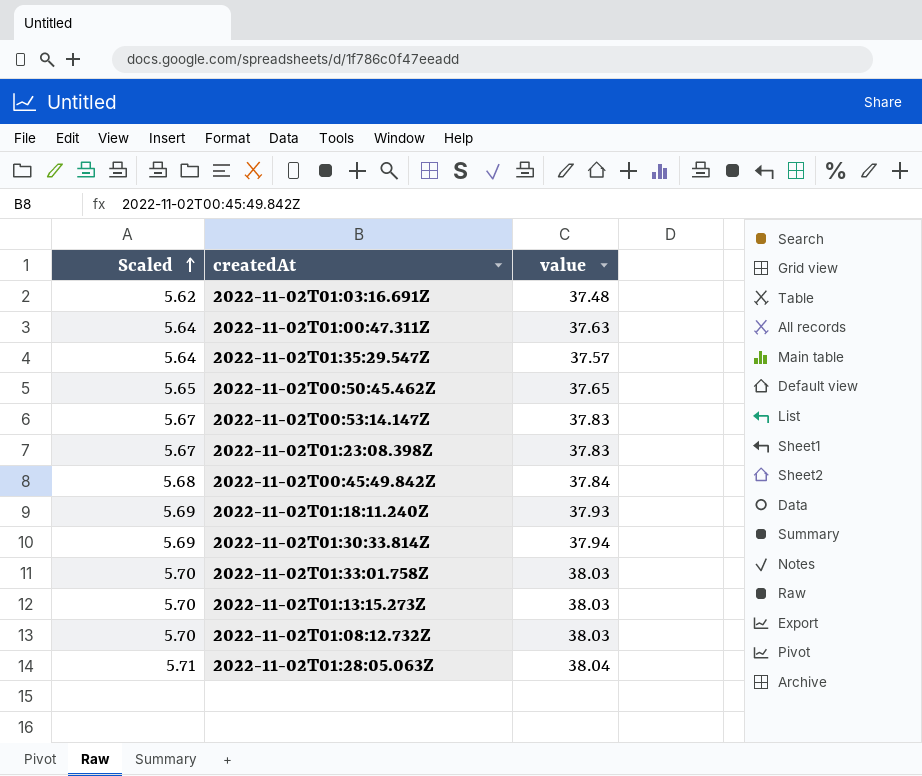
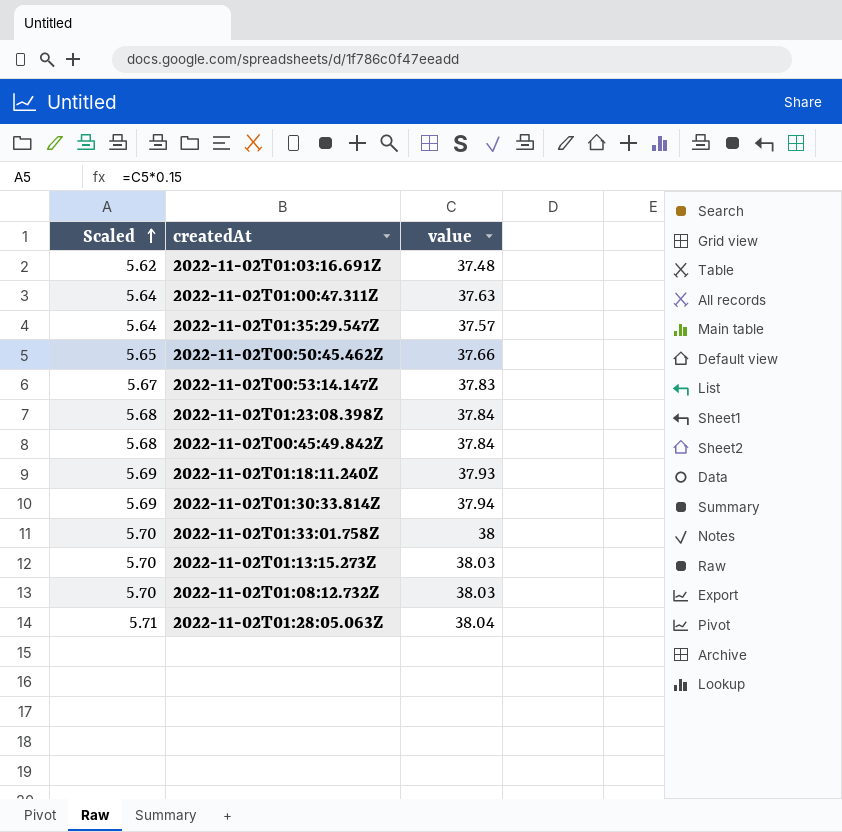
2022-11-02T00:50:45.462Z | value: 37.65 -> 37.66
2022-11-02T01:23:08.398Z | Scaled: 5.67 -> 5.68
2022-11-02T01:23:08.398Z | value: 37.83 -> 37.84
2022-11-02T01:33:01.758Z | value: 38.03 -> 38

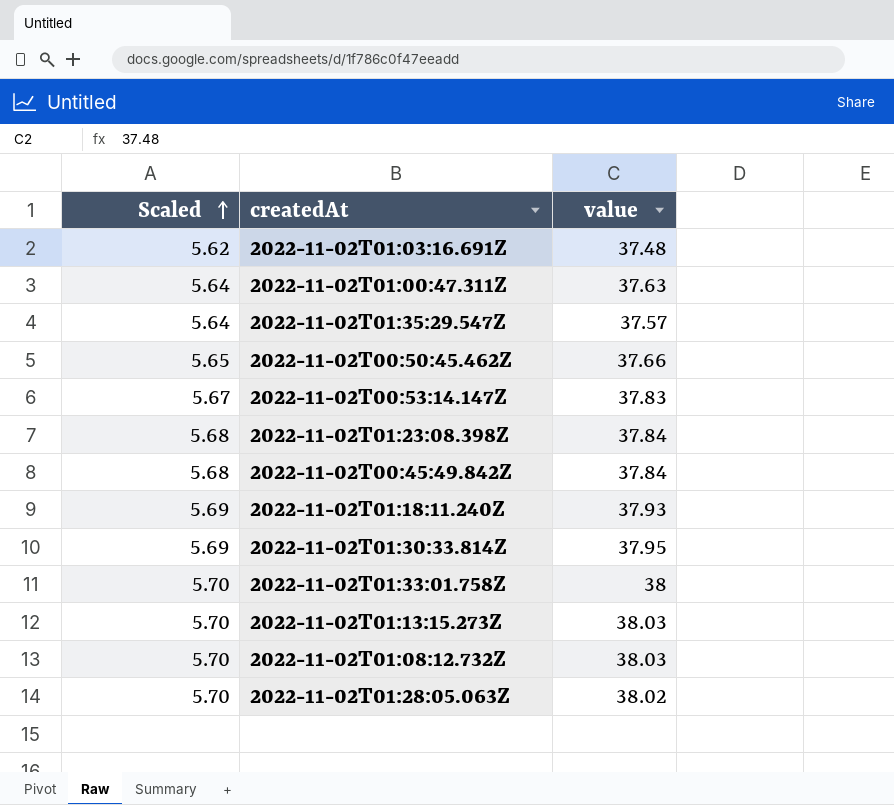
2022-11-02T01:30:33.814Z | value: 37.94 -> 37.95
2022-11-02T01:28:05.063Z | Scaled: 5.71 -> 5.70
2022-11-02T01:28:05.063Z | value: 38.04 -> 38.02

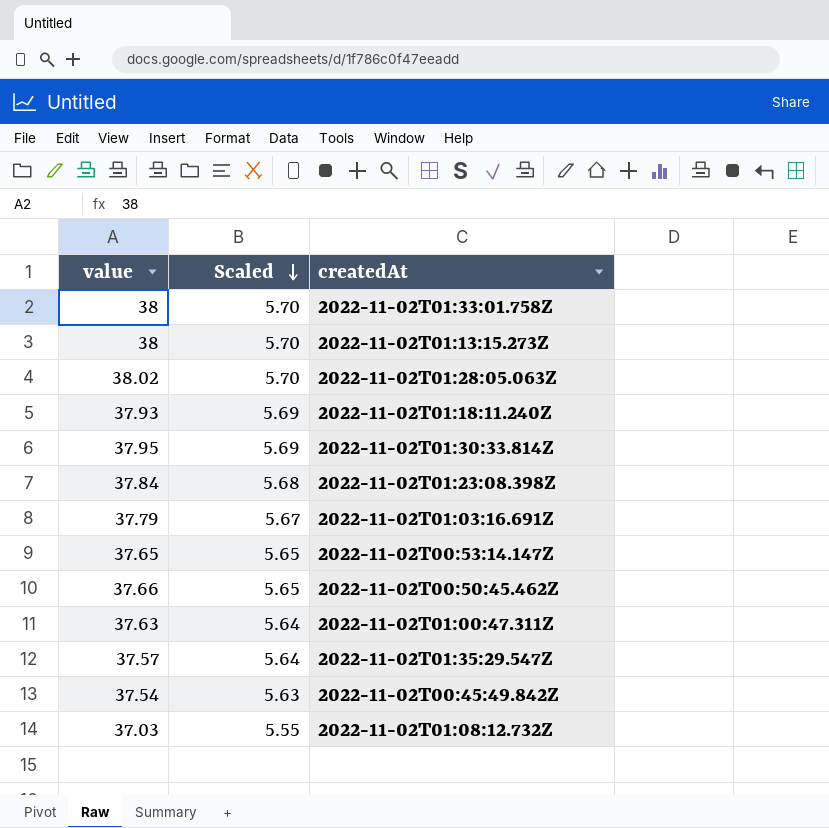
row order: Scaled ascending -> Scaled descending
column value | position: 3 -> 1
2022-11-02T01:13:15.273Z | value: 38.03 -> 38
2022-11-02T01:03:16.691Z | value: 37.48 -> 37.79
2022-11-02T01:03:16.691Z | Scaled: 5.62 -> 5.67
2022-11-02T00:53:14.147Z | value: 37.83 -> 37.65
2022-11-02T00:53:14.147Z | Scaled: 5.67 -> 5.65
2022-11-02T00:45:49.842Z | value: 37.84 -> 37.54
2022-11-02T00:45:49.842Z | Scaled: 5.68 -> 5.63
2022-11-02T01:08:12.732Z | value: 38.03 -> 37.03
2022-11-02T01:08:12.732Z | Scaled: 5.70 -> 5.55

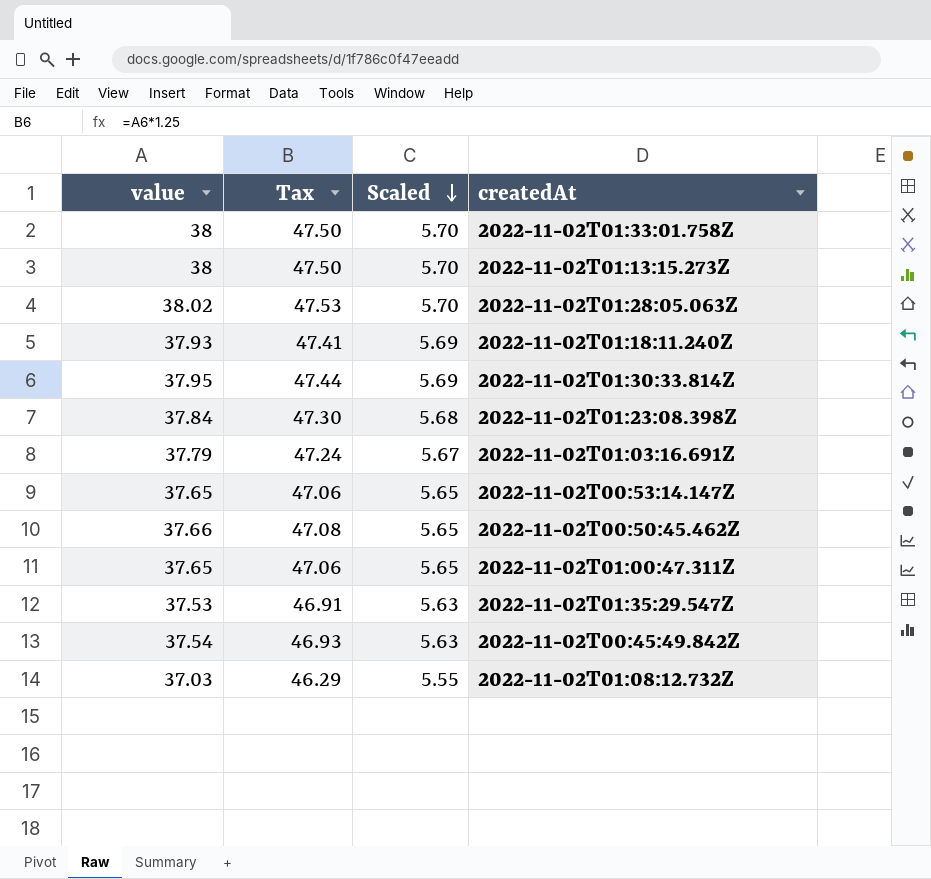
column Tax | formula: none -> [value] * 1.25
2022-11-02T01:00:47.311Z | value: 37.63 -> 37.65
2022-11-02T01:00:47.311Z | Scaled: 5.64 -> 5.65
2022-11-02T01:35:29.547Z | value: 37.57 -> 37.53
2022-11-02T01:35:29.547Z | Scaled: 5.64 -> 5.63

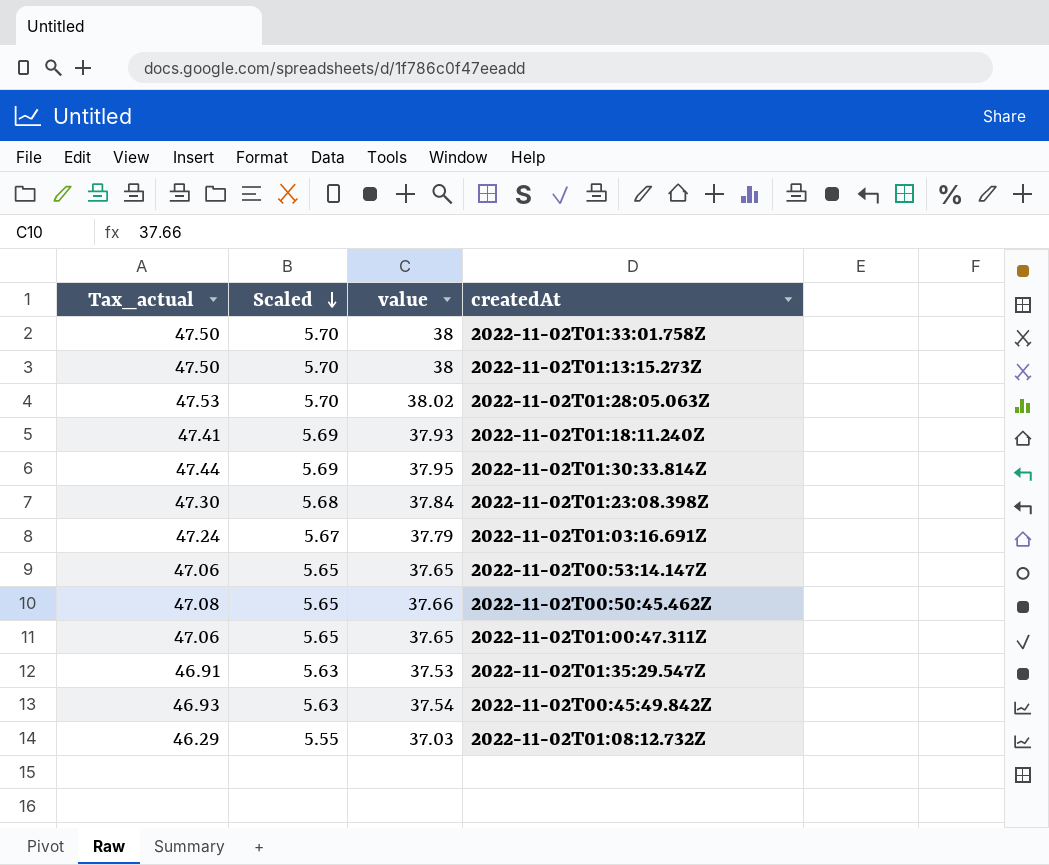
column name: Tax -> Tax_actual
column value | position: 1 -> 3

